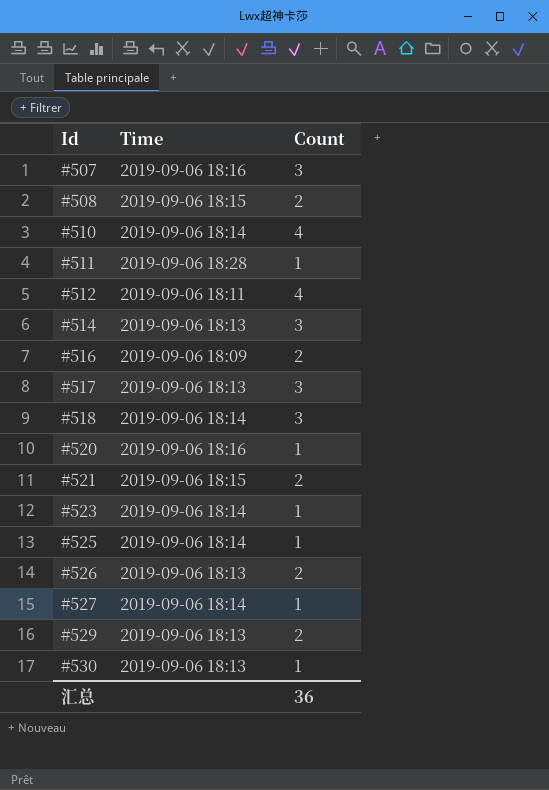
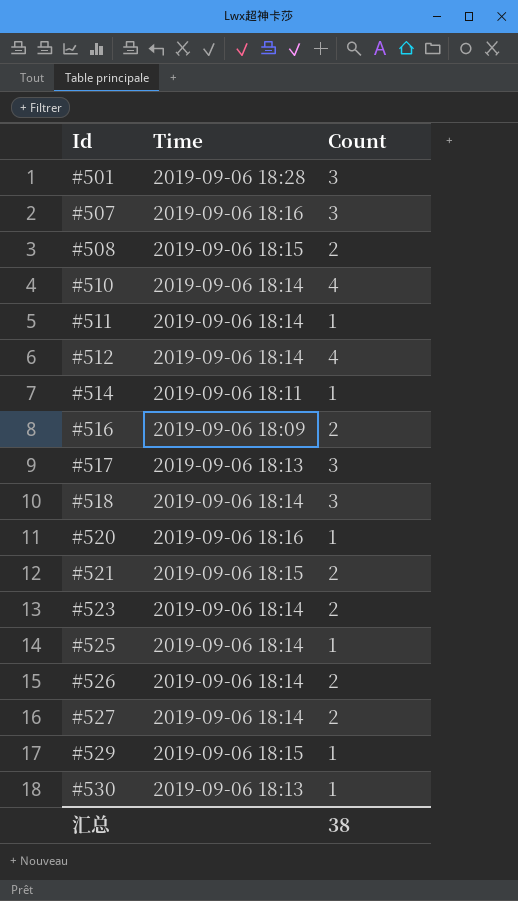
row #501: none -> 2019-09-06 18:28 | 3
#511 | Time: 2019-09-06 18:28 -> 2019-09-06 18:14
#512 | Time: 2019-09-06 18:11 -> 2019-09-06 18:14
#514 | Time: 2019-09-06 18:13 -> 2019-09-06 18:11
#514 | Count: 3 -> 1
#523 | Count: 1 -> 2
#526 | Time: 2019-09-06 18:13 -> 2019-09-06 18:14
#527 | Count: 1 -> 2
#529 | Time: 2019-09-06 18:13 -> 2019-09-06 18:15
#529 | Count: 2 -> 1
汇总 | Count: 36 -> 38

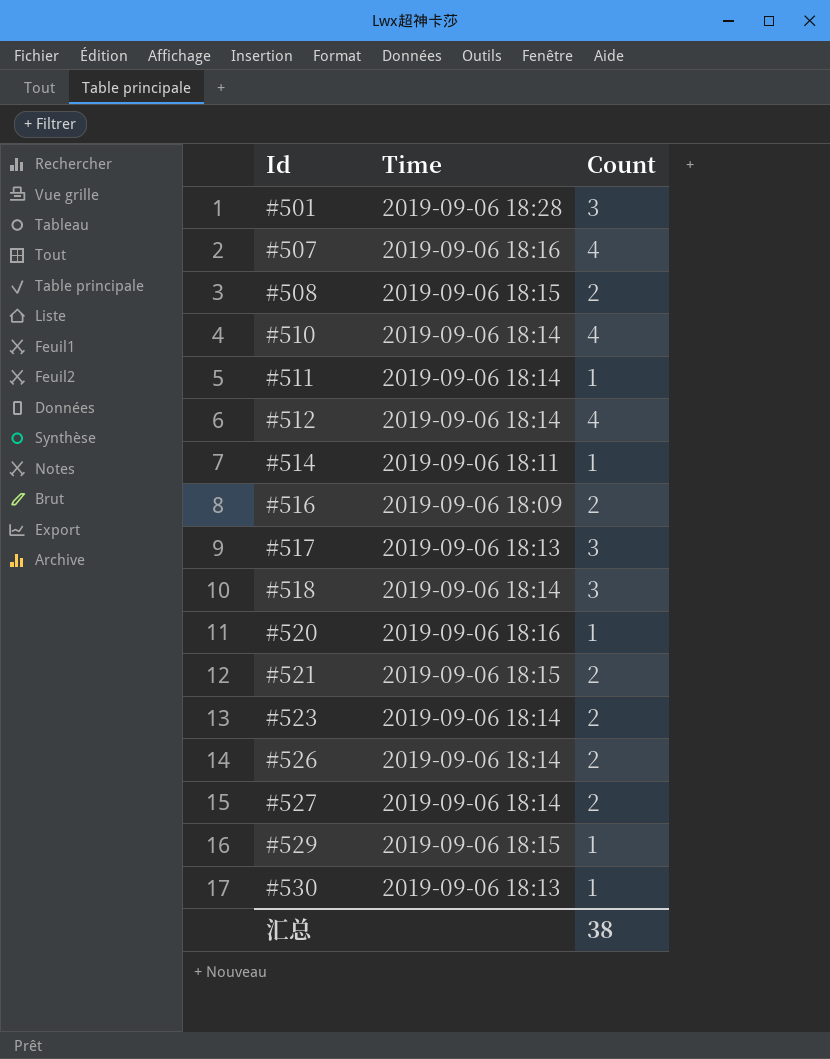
row #525: 2019-09-06 18:14 | 1 -> none
#507 | Count: 3 -> 4

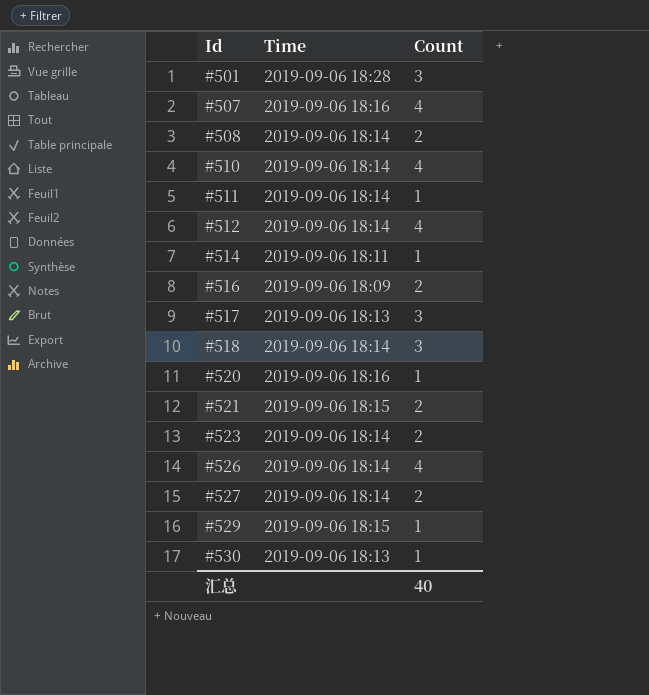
#508 | Time: 2019-09-06 18:15 -> 2019-09-06 18:14
#526 | Count: 2 -> 4
汇总 | Count: 38 -> 40

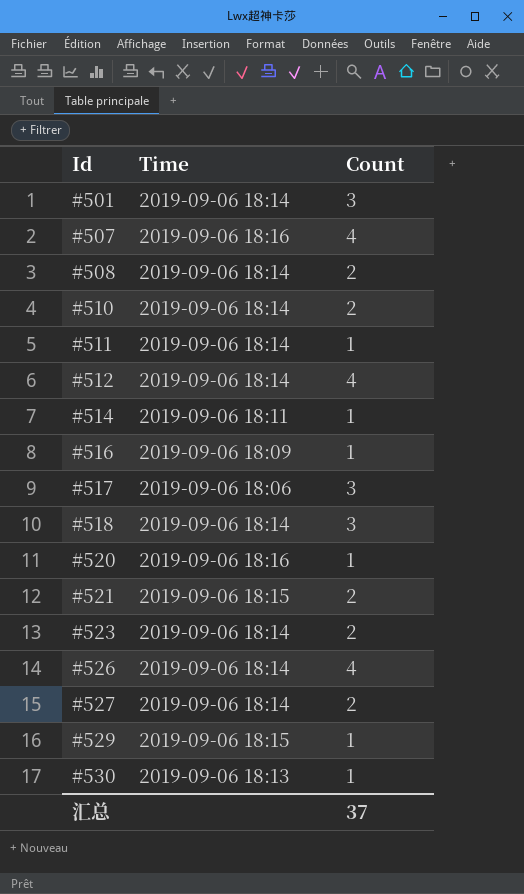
#501 | Time: 2019-09-06 18:28 -> 2019-09-06 18:14
#510 | Count: 4 -> 2
#516 | Count: 2 -> 1
#517 | Time: 2019-09-06 18:13 -> 2019-09-06 18:06
汇总 | Count: 40 -> 37

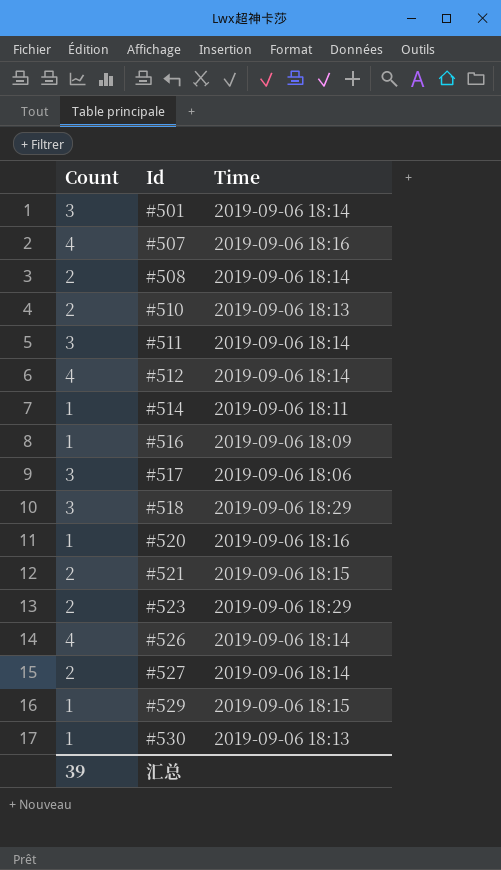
column Count | position: 3 -> 1
#510 | Time: 2019-09-06 18:14 -> 2019-09-06 18:13
#511 | Count: 1 -> 3
#518 | Time: 2019-09-06 18:14 -> 2019-09-06 18:29
#523 | Time: 2019-09-06 18:14 -> 2019-09-06 18:29
汇总 | Count: 37 -> 39

